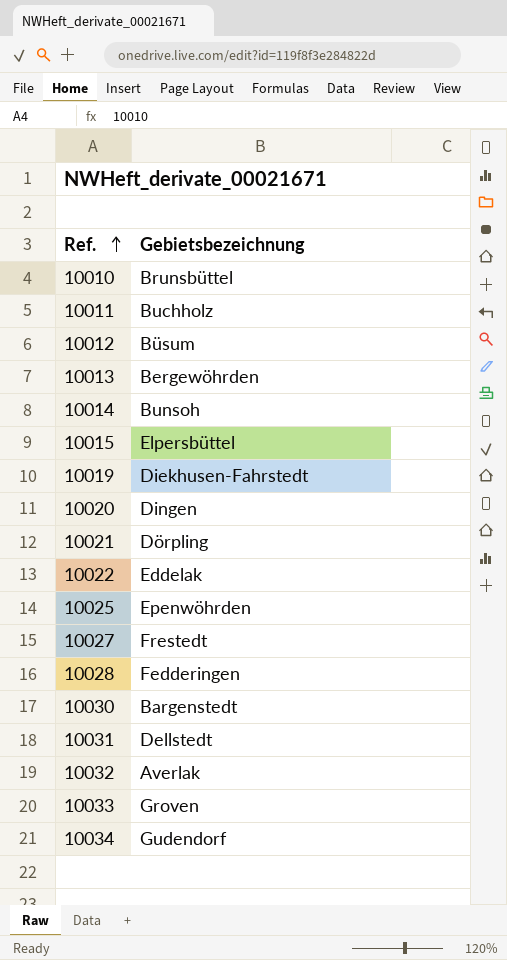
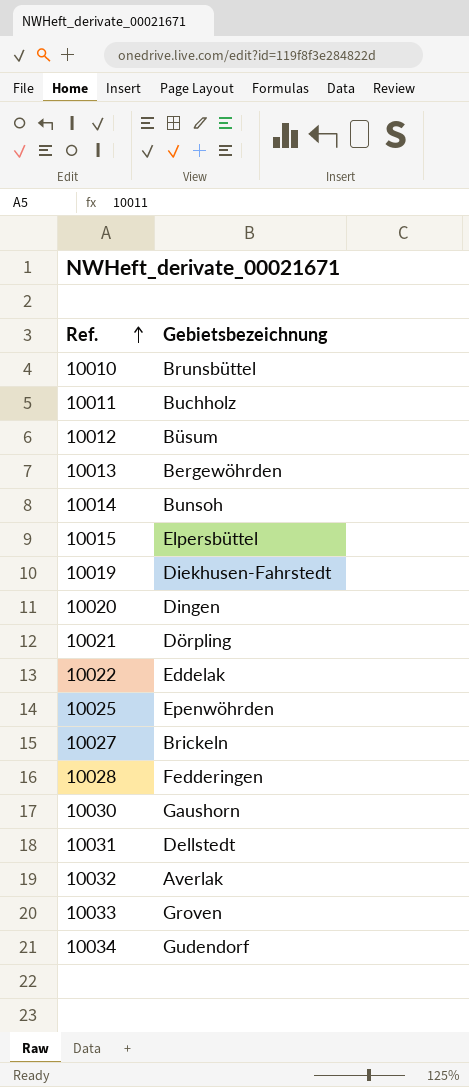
10027 | Gebietsbezeichnung: Frestedt -> Brickeln
10030 | Gebietsbezeichnung: Bargenstedt -> Gaushorn

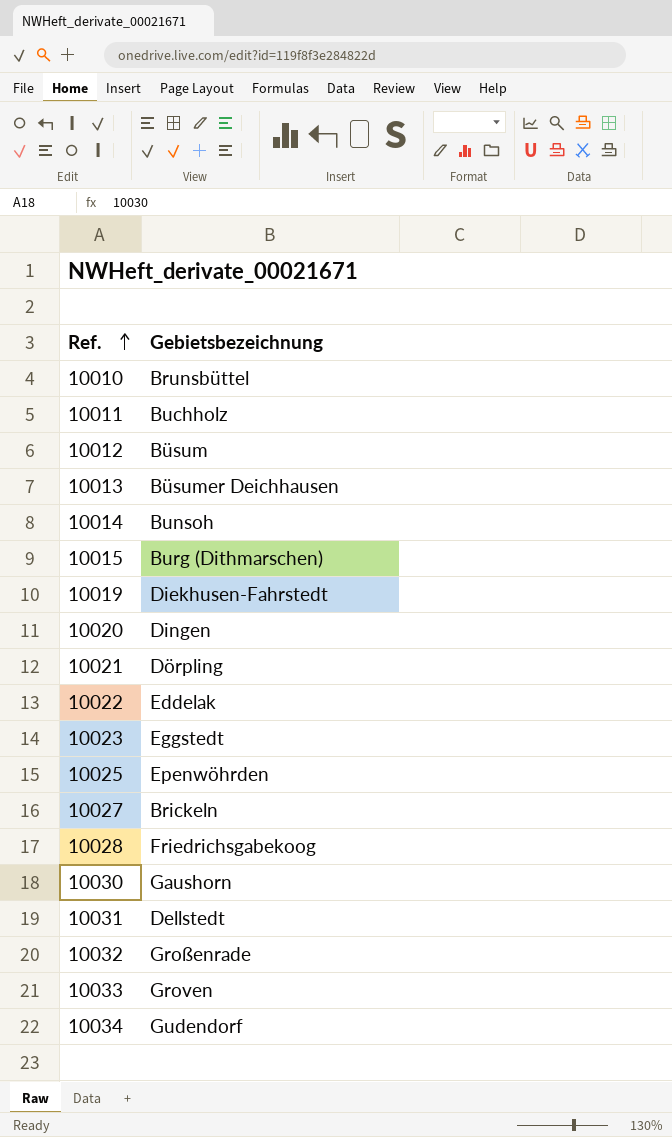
10013 | Gebietsbezeichnung: Bergewöhrden -> Büsumer Deichhausen
10015 | Gebietsbezeichnung: Elpersbüttel -> Burg (Dithmarschen)
row 10023: none -> Eggstedt
10028 | Gebietsbezeichnung: Fedderingen -> Friedrichsgabekoog
10032 | Gebietsbezeichnung: Averlak -> Großenrade

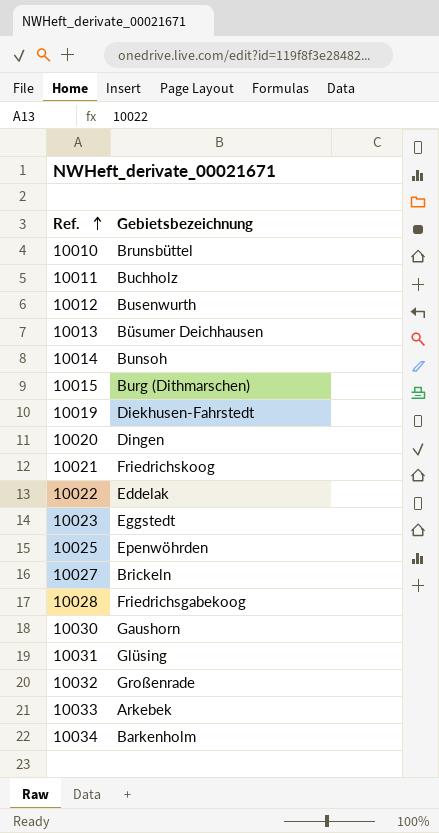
10012 | Gebietsbezeichnung: Büsum -> Busenwurth
10021 | Gebietsbezeichnung: Dörpling -> Friedrichskoog
10031 | Gebietsbezeichnung: Dellstedt -> Glüsing
10033 | Gebietsbezeichnung: Groven -> Arkebek
10034 | Gebietsbezeichnung: Gudendorf -> Barkenholm

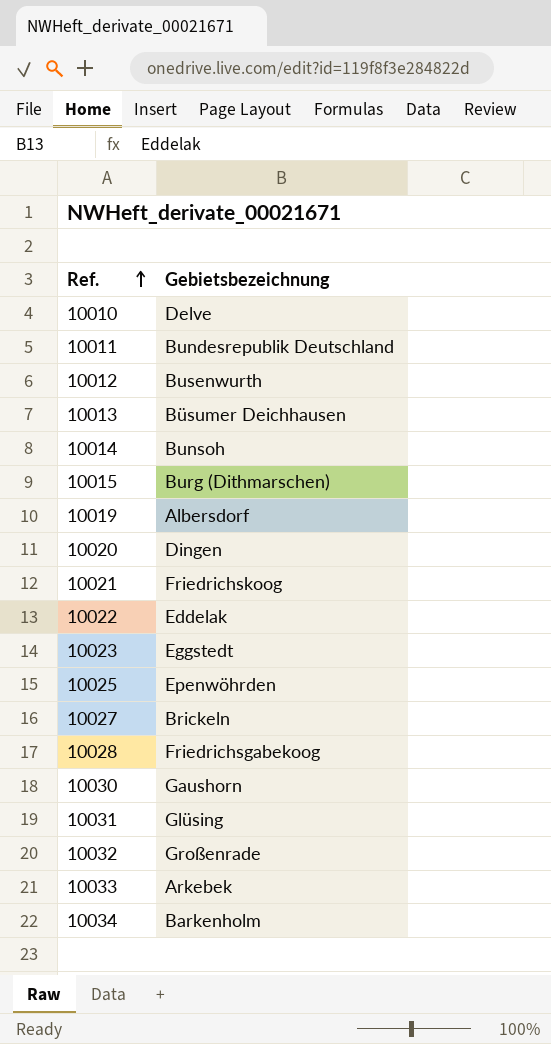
10010 | Gebietsbezeichnung: Brunsbüttel -> Delve
10011 | Gebietsbezeichnung: Buchholz -> Bundesrepublik Deutschland
10019 | Gebietsbezeichnung: Diekhusen-Fahrstedt -> Albersdorf

